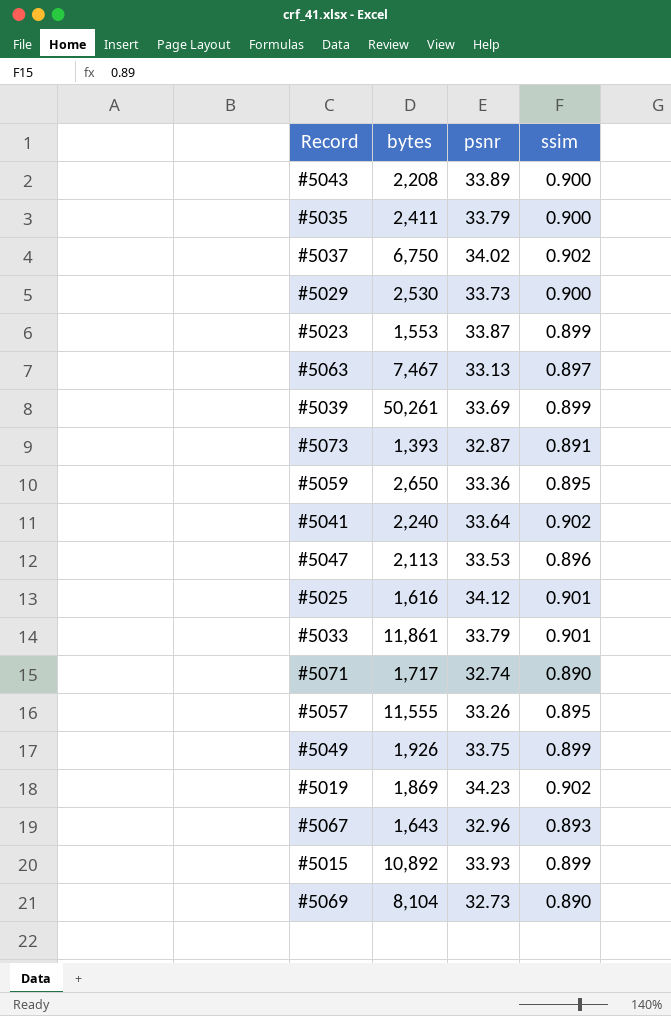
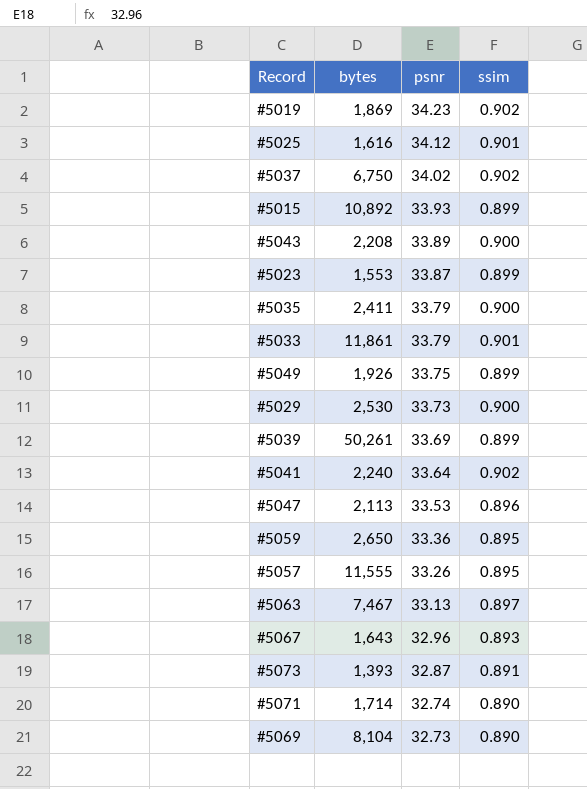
row order: none -> psnr descending
#5071 | bytes: 1,717 -> 1,714

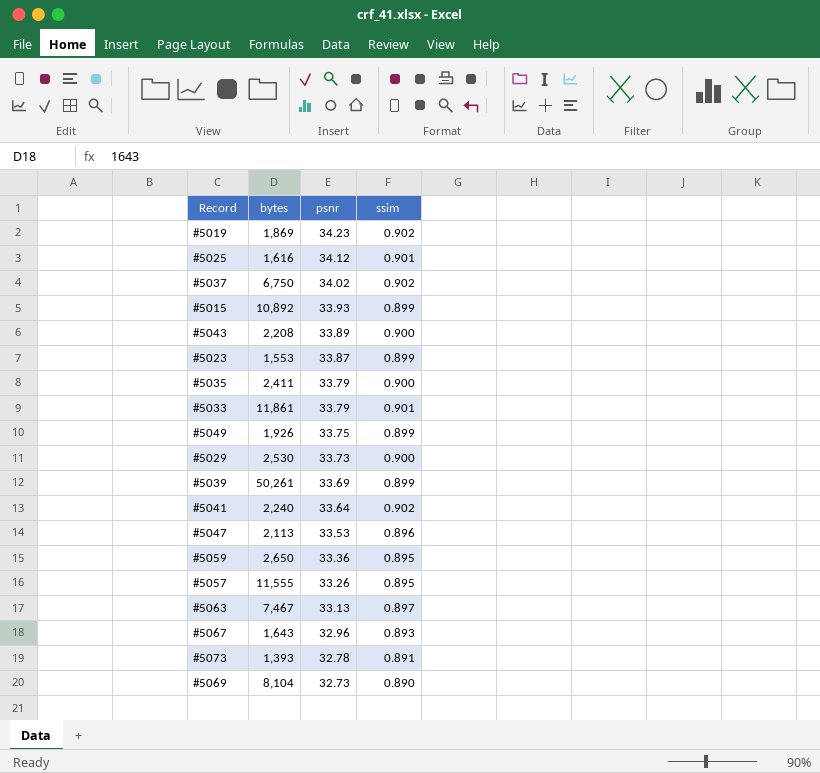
row #5071: 1,714 | 32.74 | 0.890 -> none
#5073 | psnr: 32.87 -> 32.78

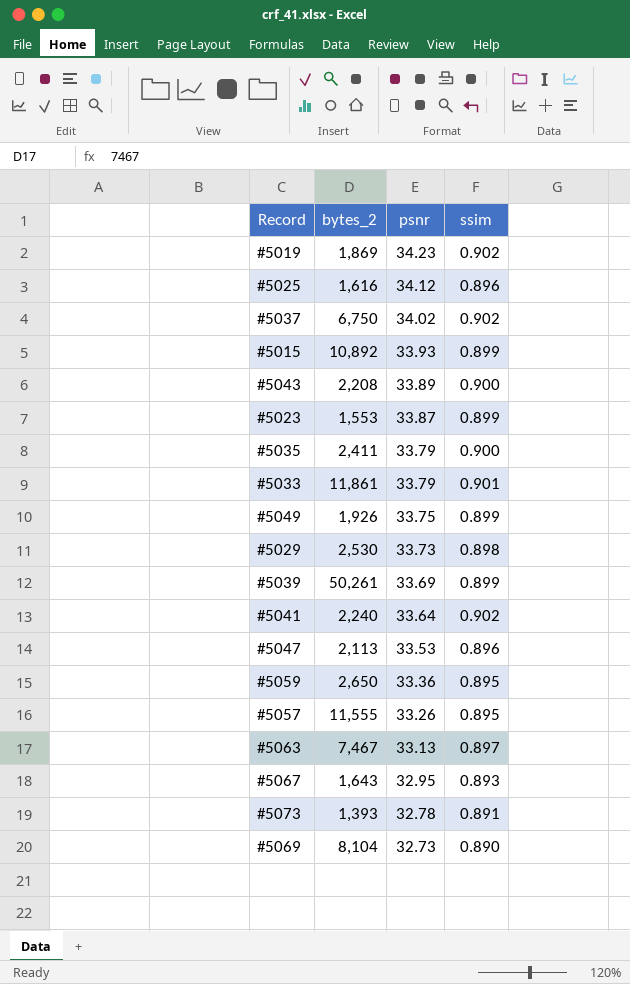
column name: bytes -> bytes_2
#5025 | ssim: 0.901 -> 0.896
#5029 | ssim: 0.900 -> 0.898
#5067 | psnr: 32.96 -> 32.95

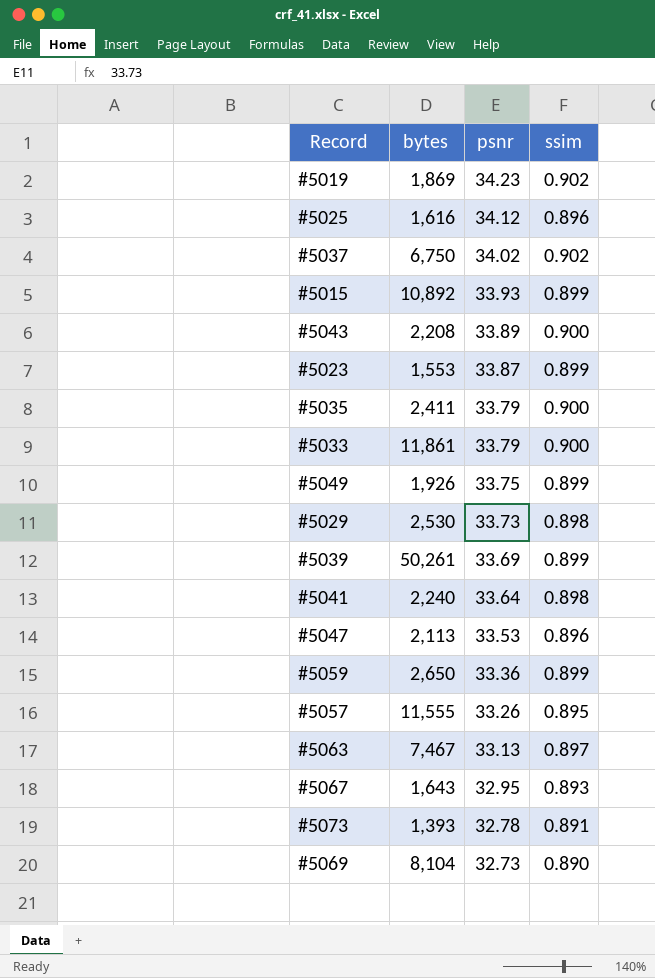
column name: bytes_2 -> bytes
#5033 | ssim: 0.901 -> 0.900
#5041 | ssim: 0.902 -> 0.898
#5059 | ssim: 0.895 -> 0.899

